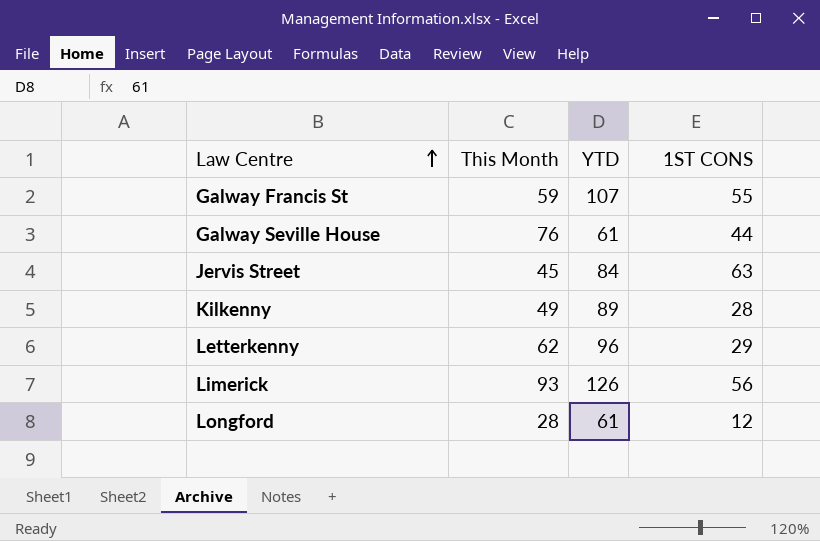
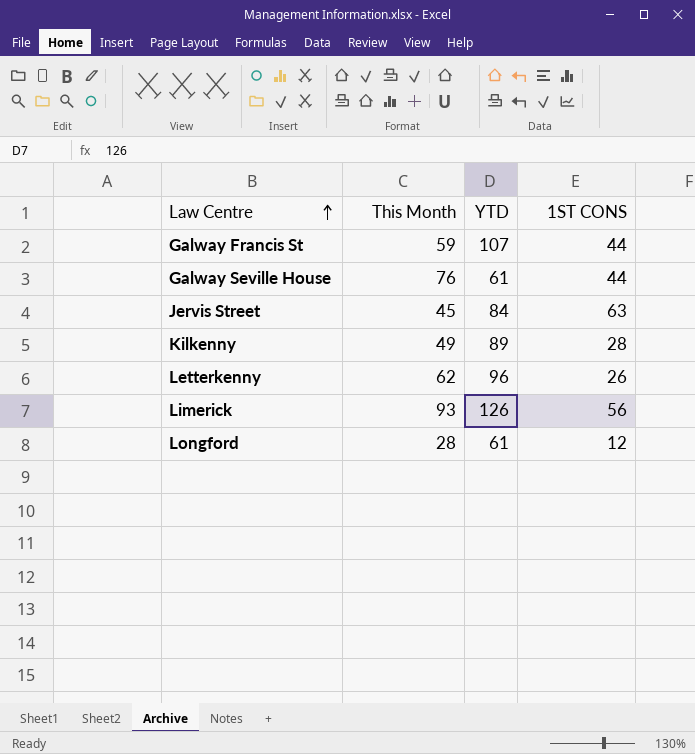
Galway Francis St | 1ST CONS: 55 -> 44
Letterkenny | 1ST CONS: 29 -> 26

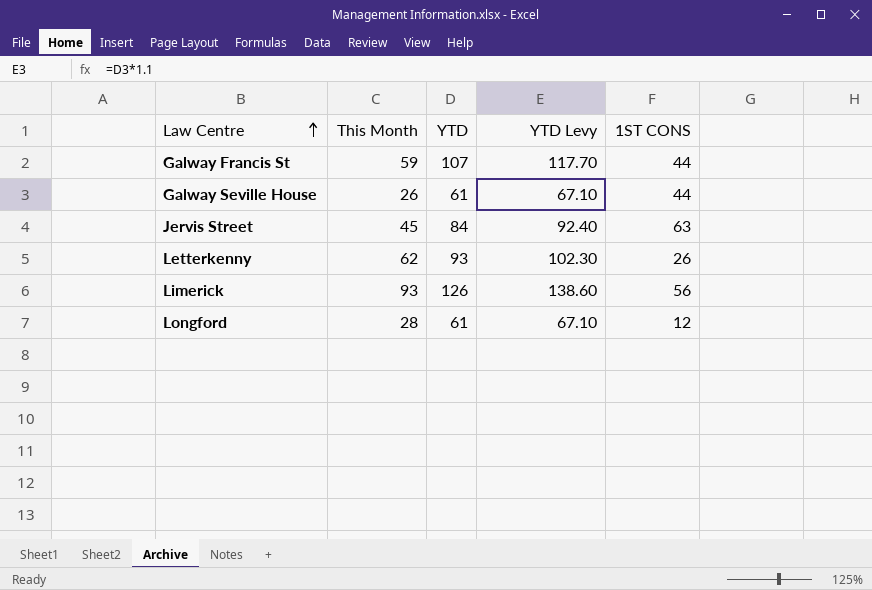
column YTD Levy | formula: none -> [YTD] * 1.1
row Kilkenny: 49 | 89 | 28 -> none
Galway Seville House | This Month: 76 -> 26
Letterkenny | YTD: 96 -> 93

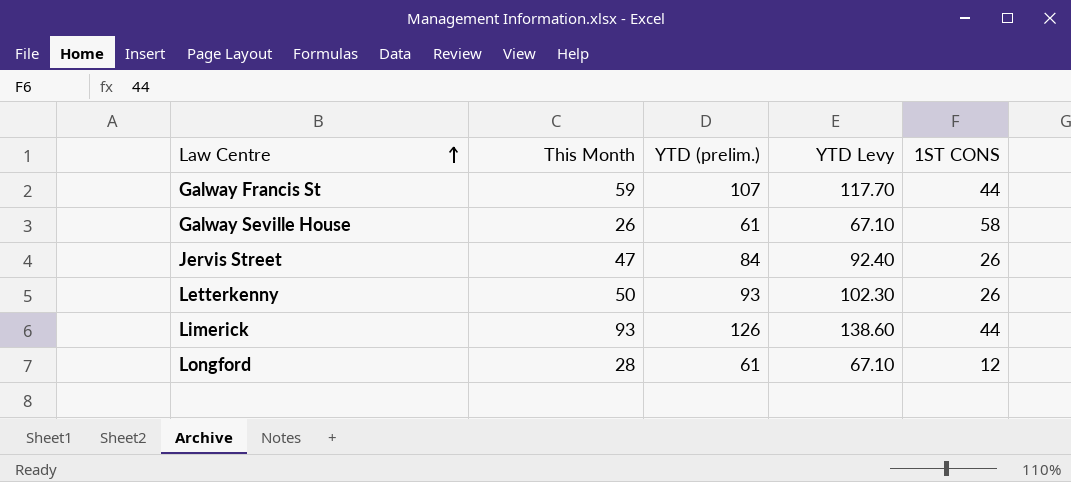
column name: YTD -> YTD (prelim.)
Galway Seville House | 1ST CONS: 44 -> 58
Jervis Street | This Month: 45 -> 47
Jervis Street | 1ST CONS: 63 -> 26
Letterkenny | This Month: 62 -> 50
Limerick | 1ST CONS: 56 -> 44

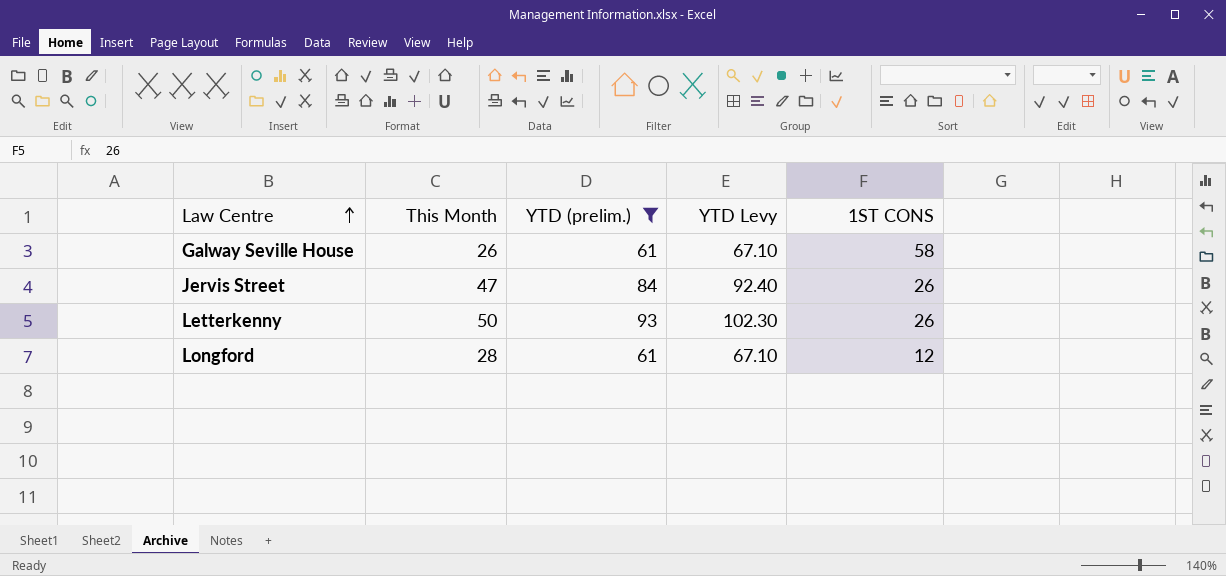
filter: none -> YTD (prelim.) <= 93

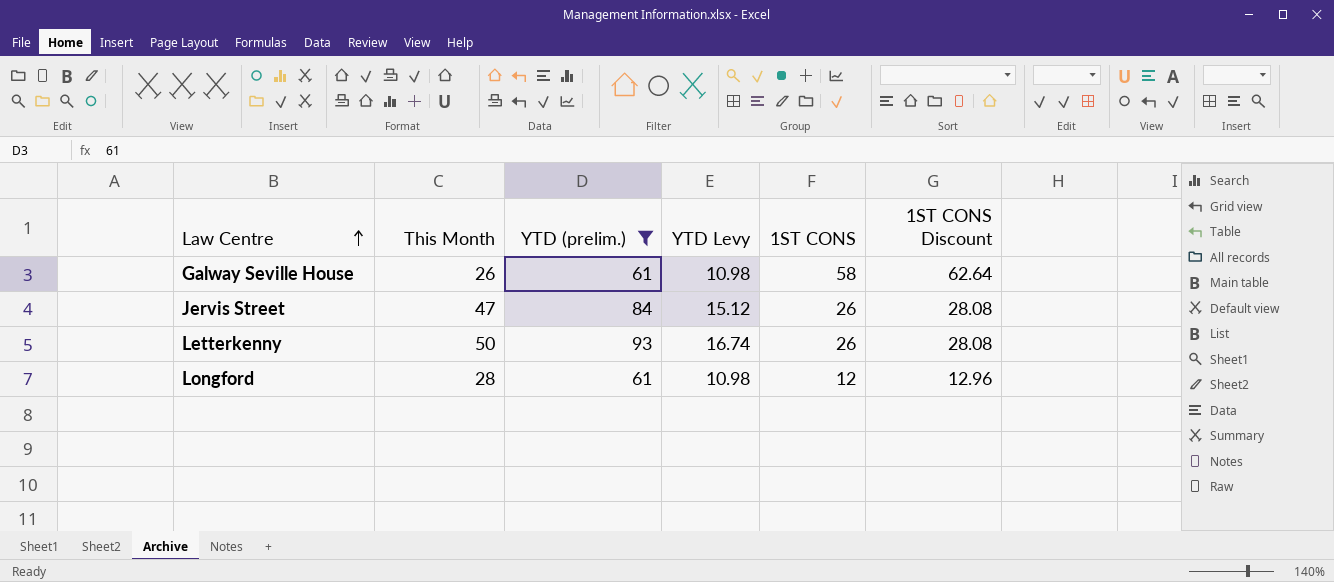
column YTD Levy | formula: [YTD (prelim.)] * 1.1 -> [YTD (prelim.)] * 0.18
column 1ST CONS Discount | formula: none -> [1ST CONS] * 1.08

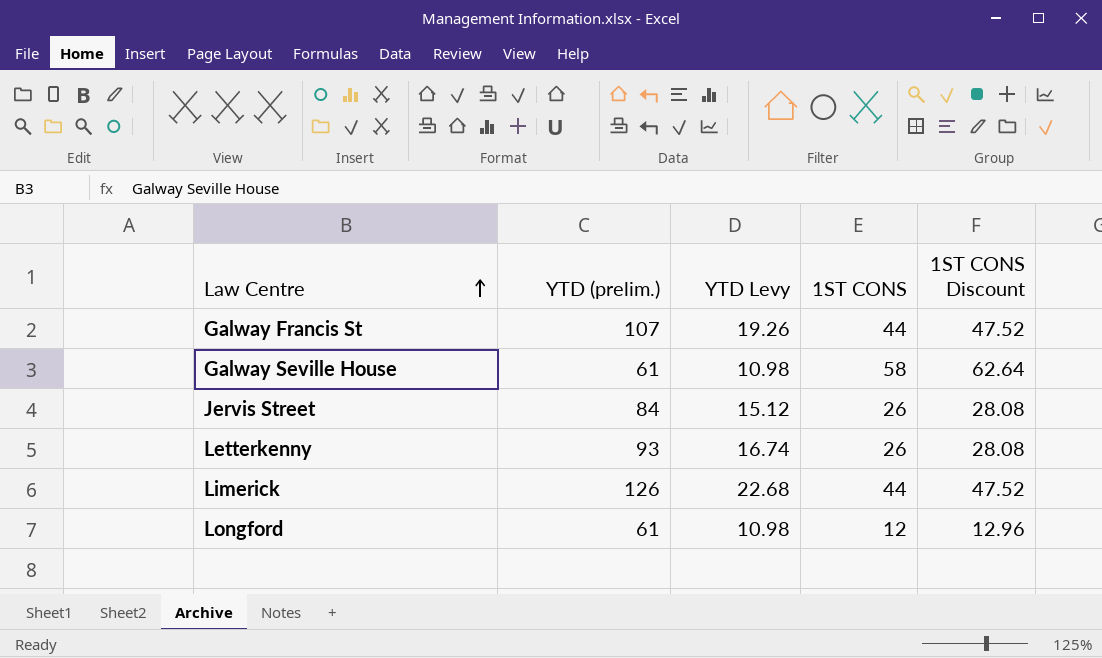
filter: YTD (prelim.) <= 93 -> none
column This Month | position: 2 -> none

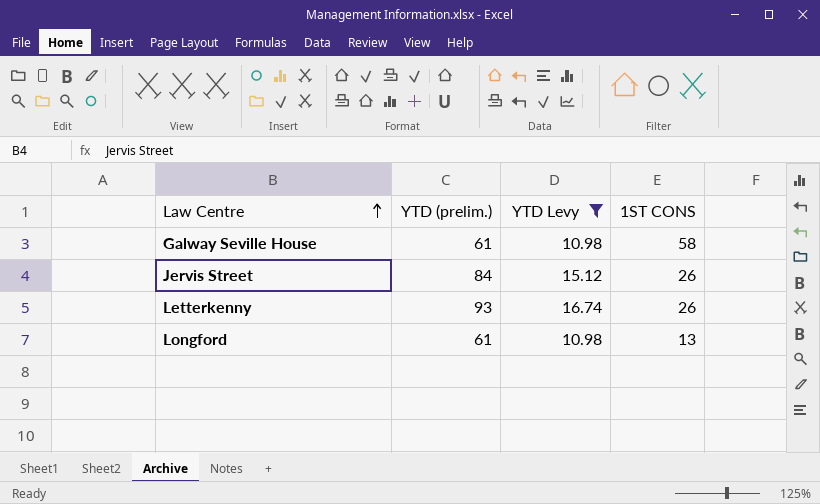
filter: none -> YTD Levy <= 16.74
column 1ST CONS Discount | formula: [1ST CONS] * 1.08 -> none
Longford | 1ST CONS: 12 -> 13

